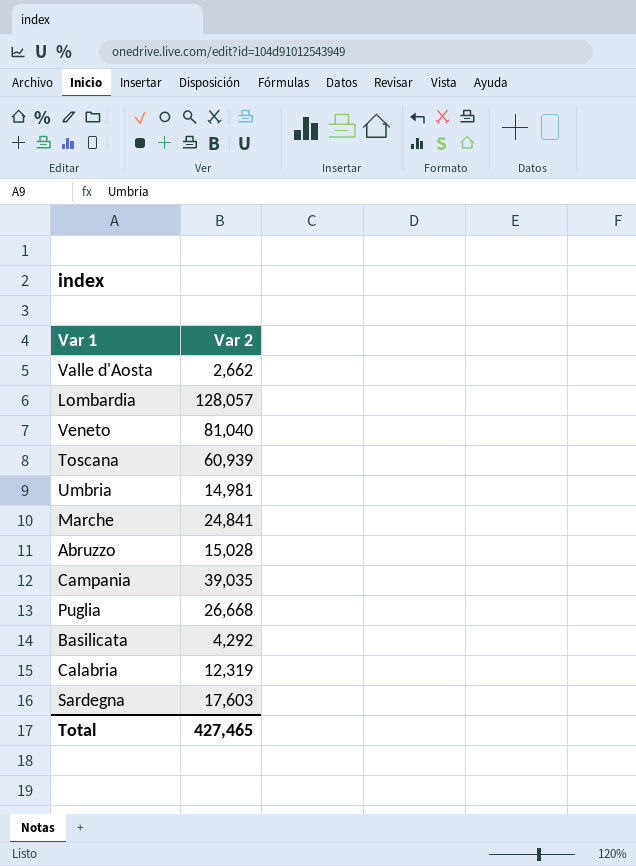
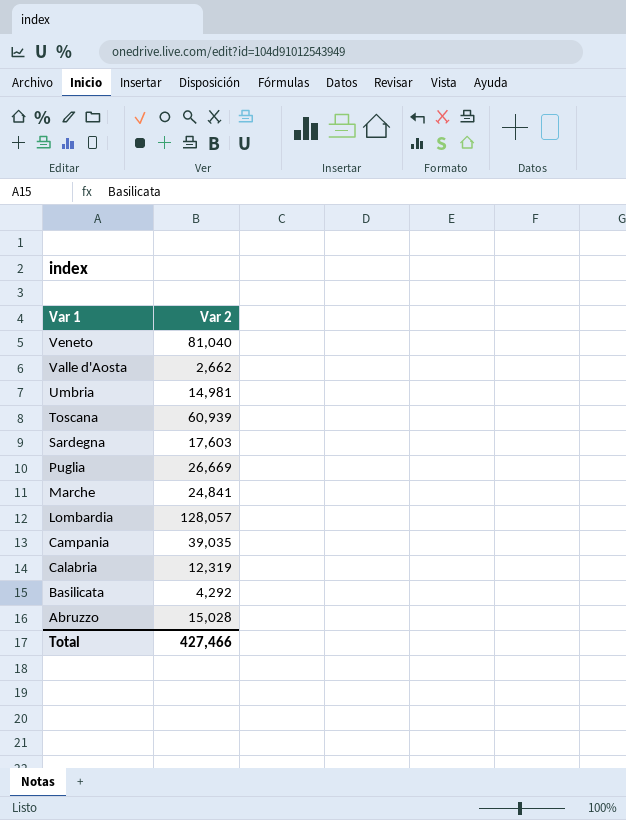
row order: none -> Var 1 descending
Puglia | Var 2: 26,668 -> 26,669
Total | Var 2: 427,465 -> 427,466

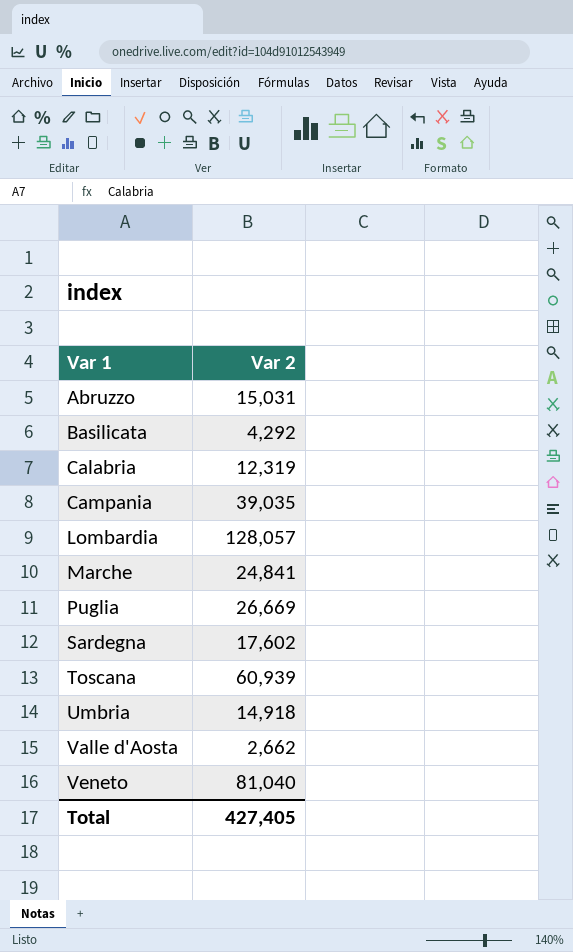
row order: Var 1 descending -> Var 1 ascending
Abruzzo | Var 2: 15,028 -> 15,031
Sardegna | Var 2: 17,603 -> 17,602
Umbria | Var 2: 14,981 -> 14,918
Total | Var 2: 427,466 -> 427,405

